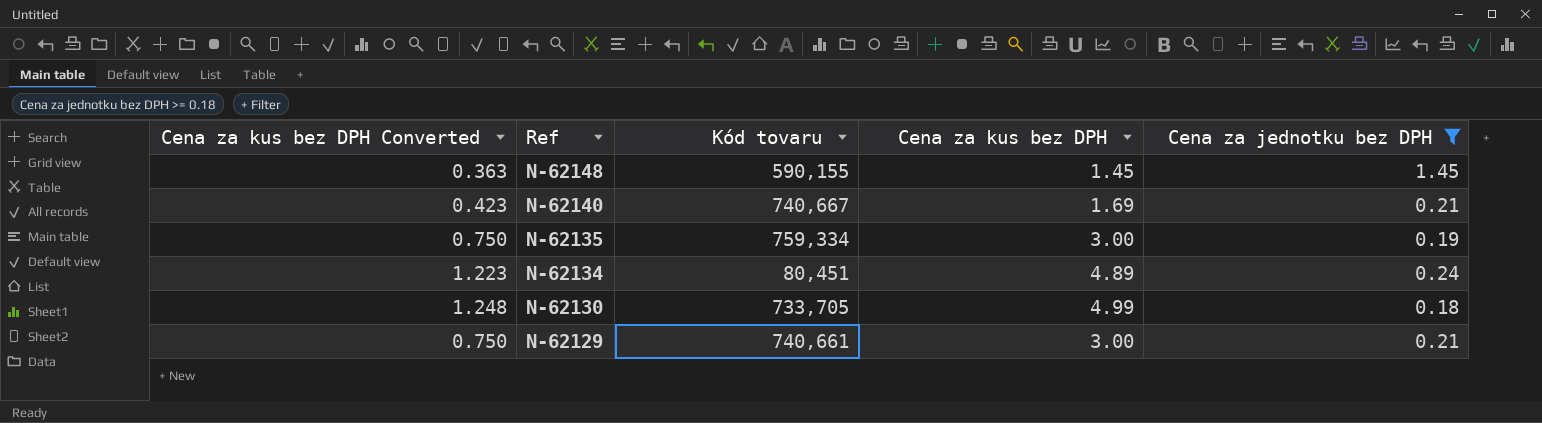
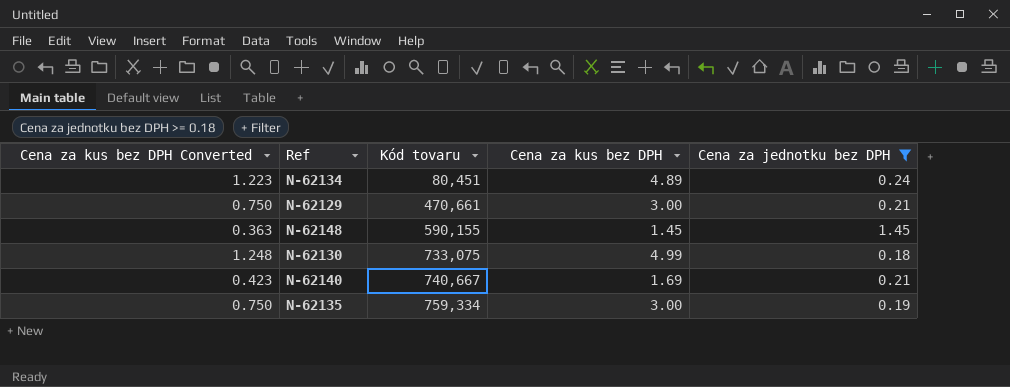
row order: Ref descending -> Kód tovaru ascending
N-62129 | Kód tovaru: 740,661 -> 470,661
N-62130 | Kód tovaru: 733,705 -> 733,075

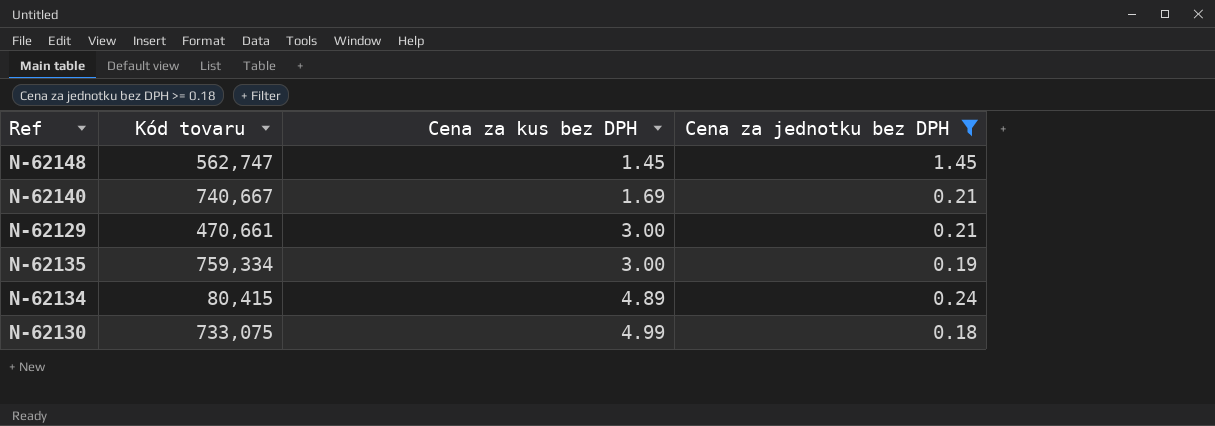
row order: Kód tovaru ascending -> Cena za kus bez DPH ascending
column Cena za kus bez DPH Converted | formula: [Cena za kus bez DPH] * 0.25 -> none
N-62148 | Kód tovaru: 590,155 -> 562,747
N-62134 | Kód tovaru: 80,451 -> 80,415

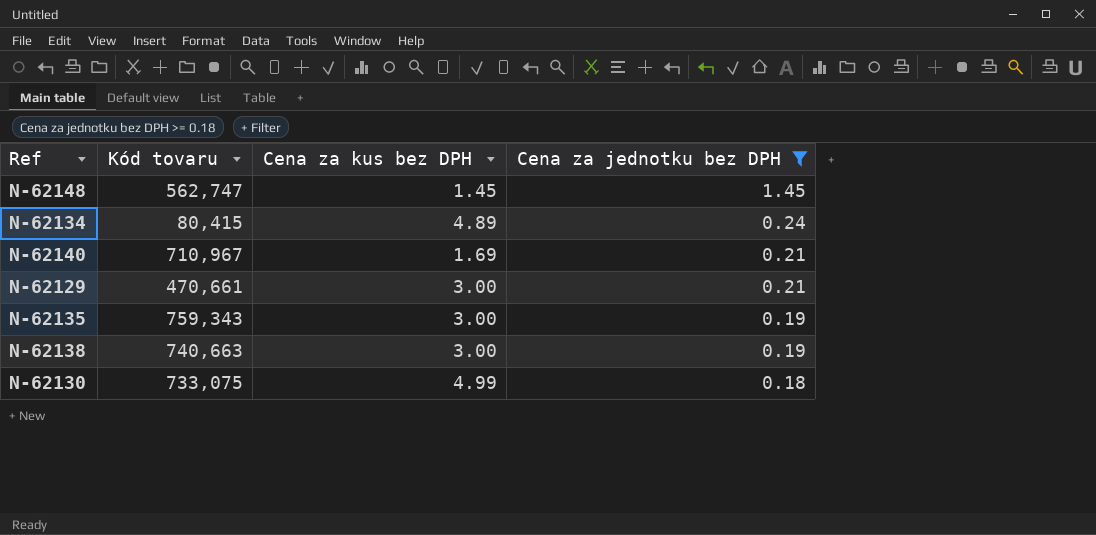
row order: Cena za kus bez DPH ascending -> Cena za jednotku bez DPH descending
N-62140 | Kód tovaru: 740,667 -> 710,967
N-62135 | Kód tovaru: 759,334 -> 759,343
row N-62138: none -> 740,663 | 3.00 | 0.19

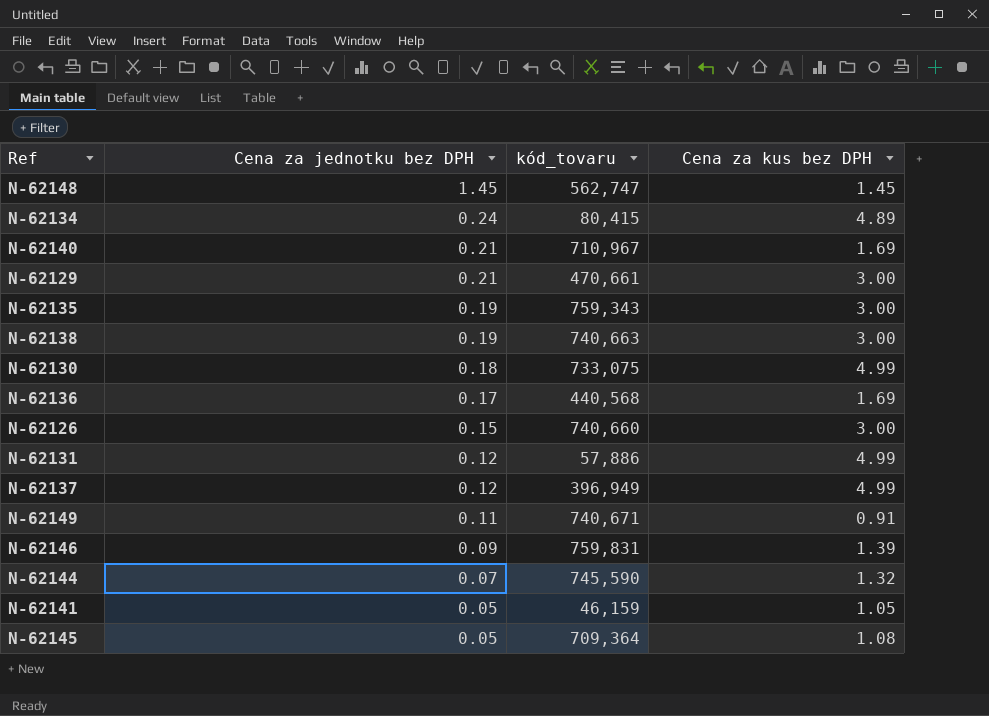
filter: Cena za jednotku bez DPH >= 0.18 -> none
column Cena za jednotku bez DPH | position: 4 -> 2
column name: Kód tovaru -> kód_tovaru

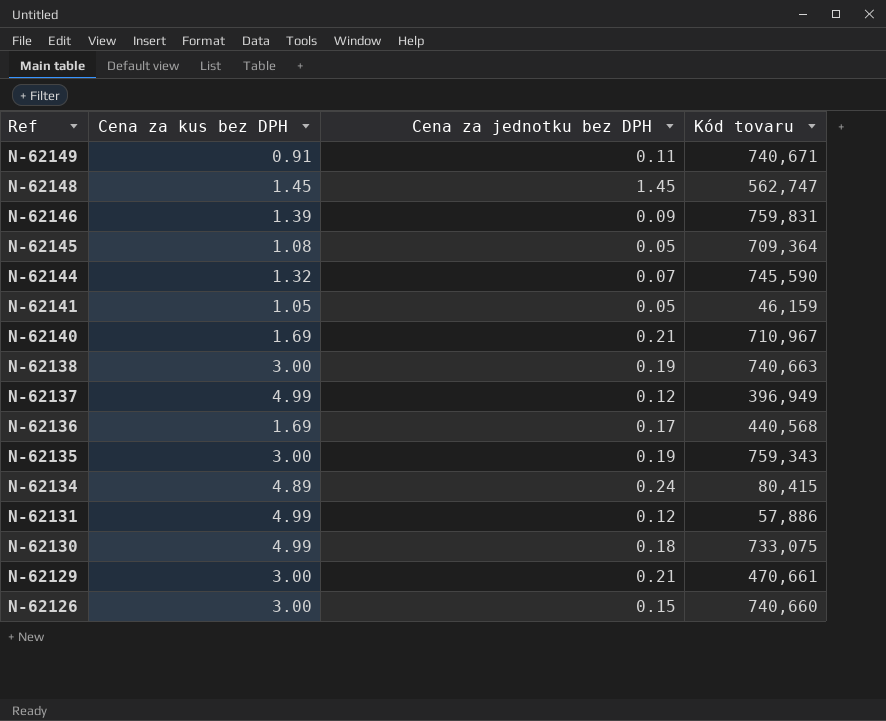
row order: Cena za jednotku bez DPH descending -> Ref descending
column Cena za kus bez DPH | position: 4 -> 2
column name: kód_tovaru -> Kód tovaru

